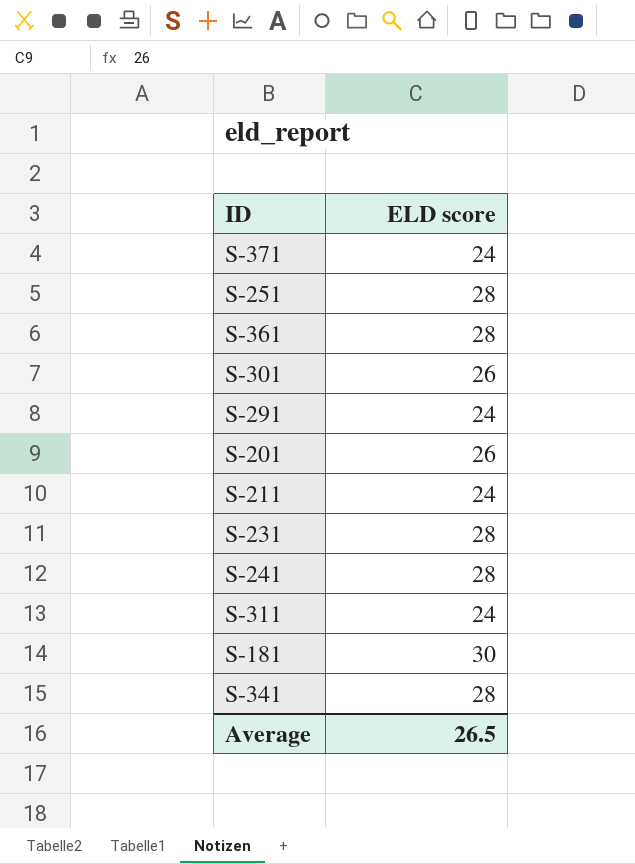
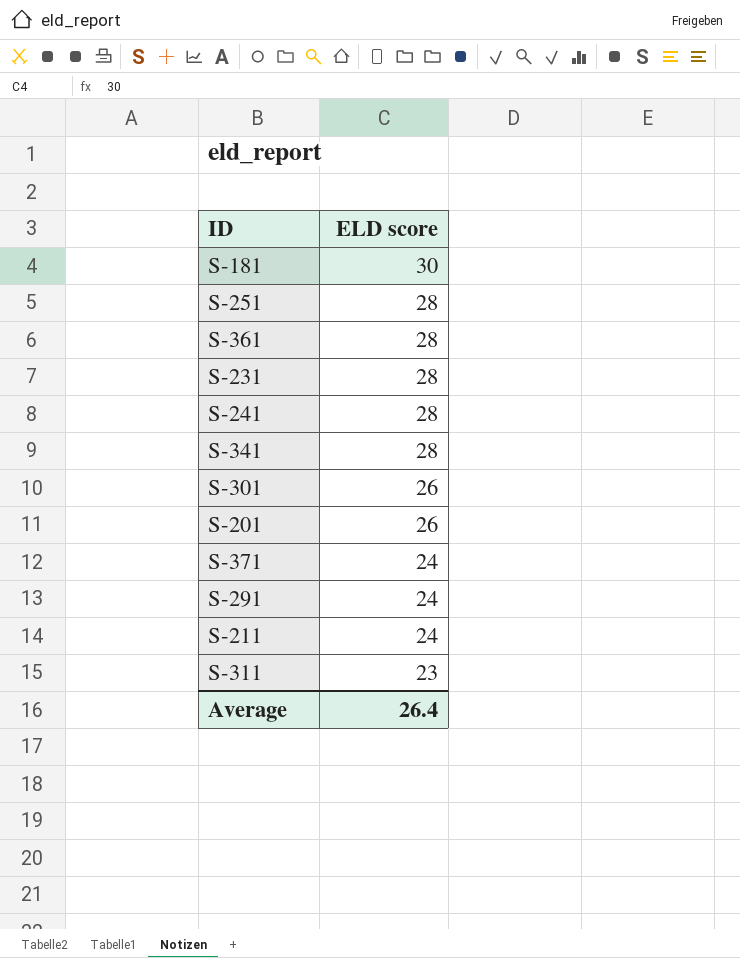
row order: none -> ELD score descending
S-311 | ELD score: 24 -> 23
Average | ELD score: 26.5 -> 26.4

